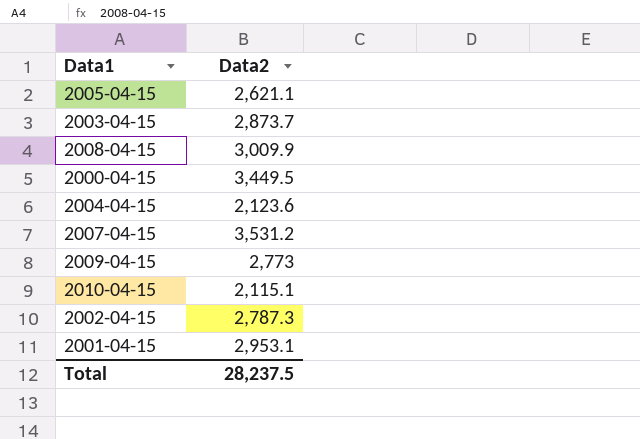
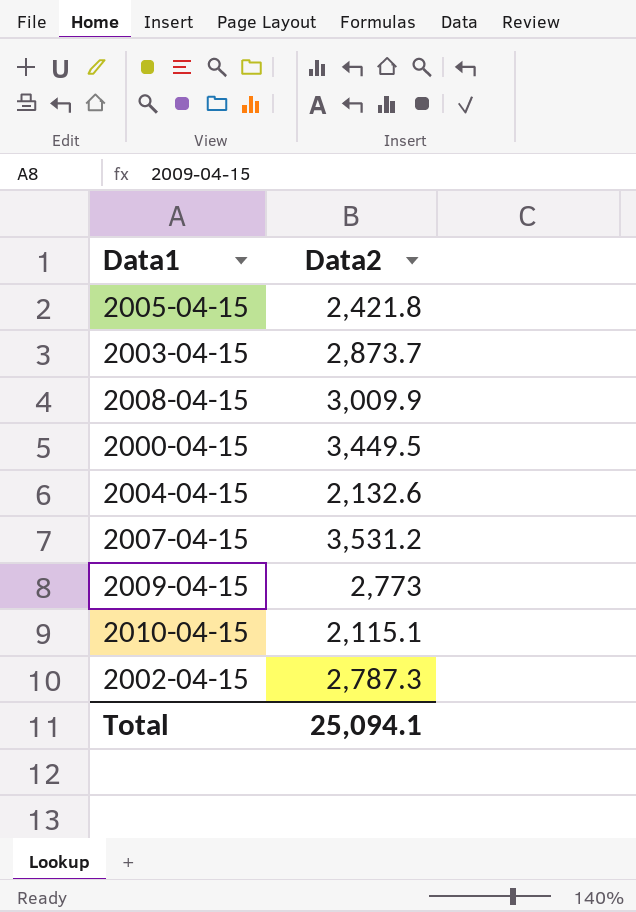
row 2001-04-15: 2,953.1 -> none
2005-04-15 | Data2: 2,621.1 -> 2,421.8
2004-04-15 | Data2: 2,123.6 -> 2,132.6
Total | Data2: 28,237.5 -> 25,094.1

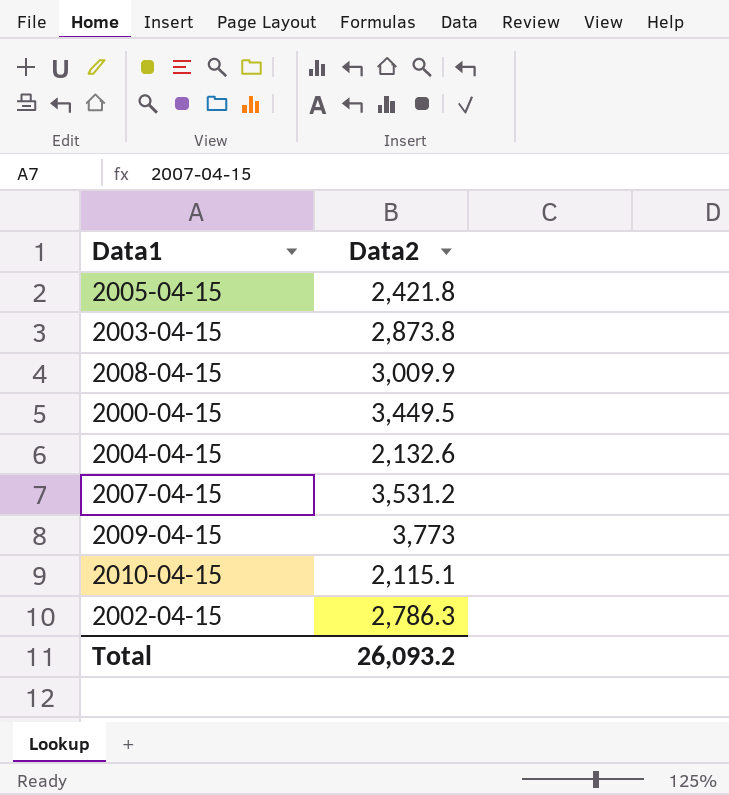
2003-04-15 | Data2: 2,873.7 -> 2,873.8
2009-04-15 | Data2: 2,773 -> 3,773
2002-04-15 | Data2: 2,787.3 -> 2,786.3
Total | Data2: 25,094.1 -> 26,093.2

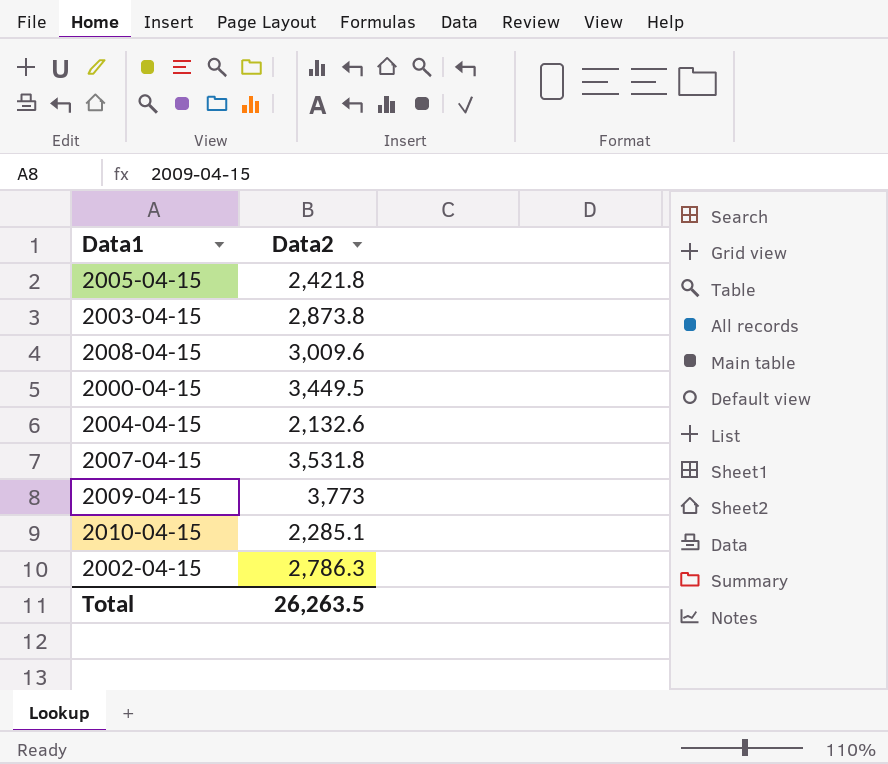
2008-04-15 | Data2: 3,009.9 -> 3,009.6
2007-04-15 | Data2: 3,531.2 -> 3,531.8
2010-04-15 | Data2: 2,115.1 -> 2,285.1
Total | Data2: 26,093.2 -> 26,263.5

